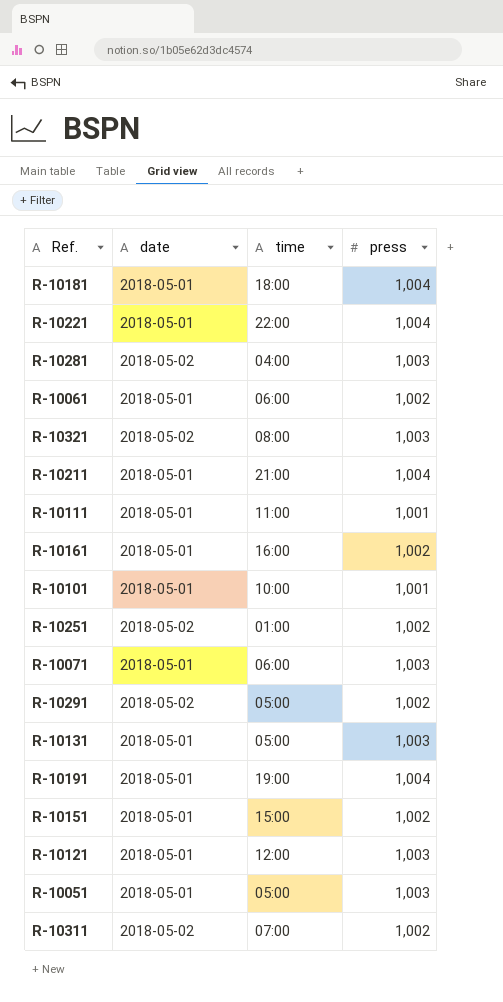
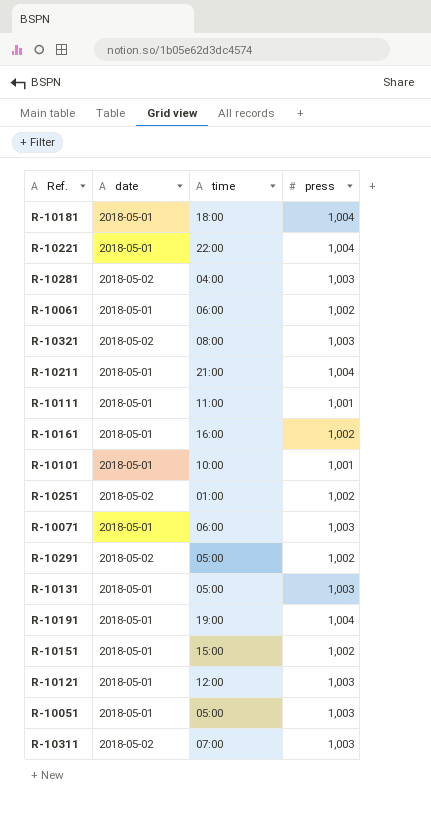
R-10311 | press: 1,002 -> 1,003

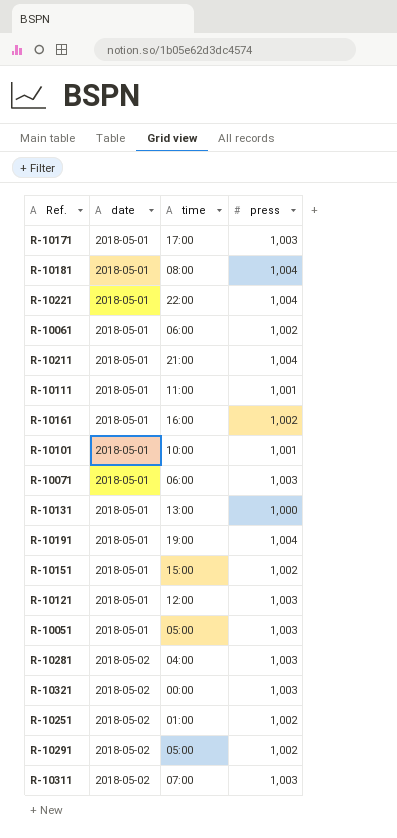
row order: none -> date ascending
row R-10171: none -> 2018-05-01 | 17:00 | 1,003
R-10181 | time: 18:00 -> 08:00
R-10131 | time: 05:00 -> 13:00
R-10131 | press: 1,003 -> 1,000
R-10321 | time: 08:00 -> 00:00

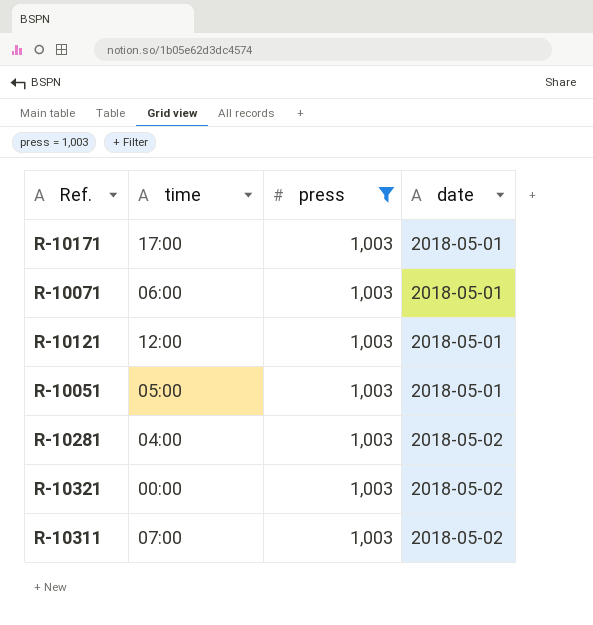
filter: none -> press = 1,003
column date | position: 2 -> 4

